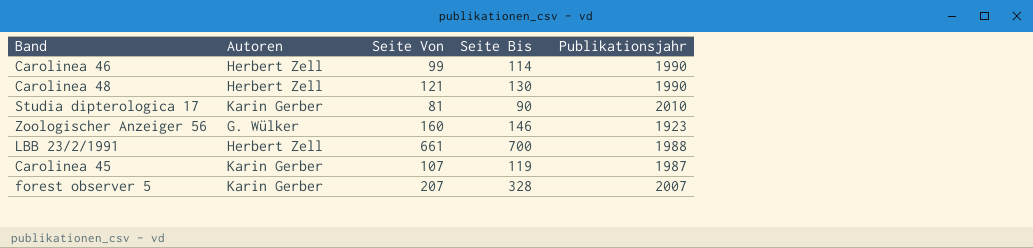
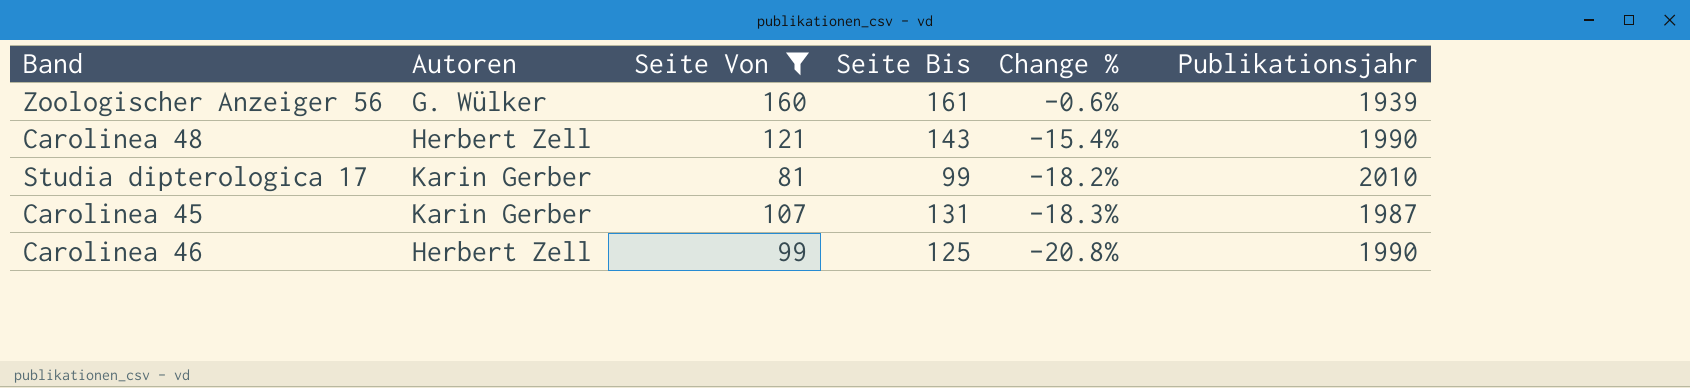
filter: none -> Seite Von <= 160
row order: none -> Change % descending
column Change % | formula: none -> ([Seite Von] - [Seite Bis]) / [Seite Bis]
Zoologischer Anzeiger 56 | Seite Bis: 146 -> 161
Zoologischer Anzeiger 56 | Publikationsjahr: 1923 -> 1939
Carolinea 48 | Seite Bis: 130 -> 143
Studia dipterologica 17 | Seite Bis: 90 -> 99
Carolinea 45 | Seite Bis: 119 -> 131
Carolinea 46 | Seite Bis: 114 -> 125

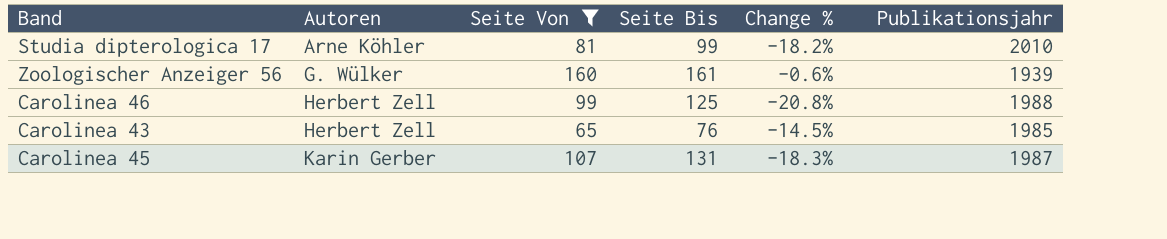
row order: Change % descending -> Autoren ascending
row Carolinea 48: Herbert Zell | 121 | 143 | -15.4% | 1990 -> none
Studia dipterologica 17 | Autoren: Karin Gerber -> Arne Köhler
Carolinea 46 | Publikationsjahr: 1990 -> 1988
row Carolinea 43: none -> Herbert Zell | 65 | 76 | -14.5% | 1985

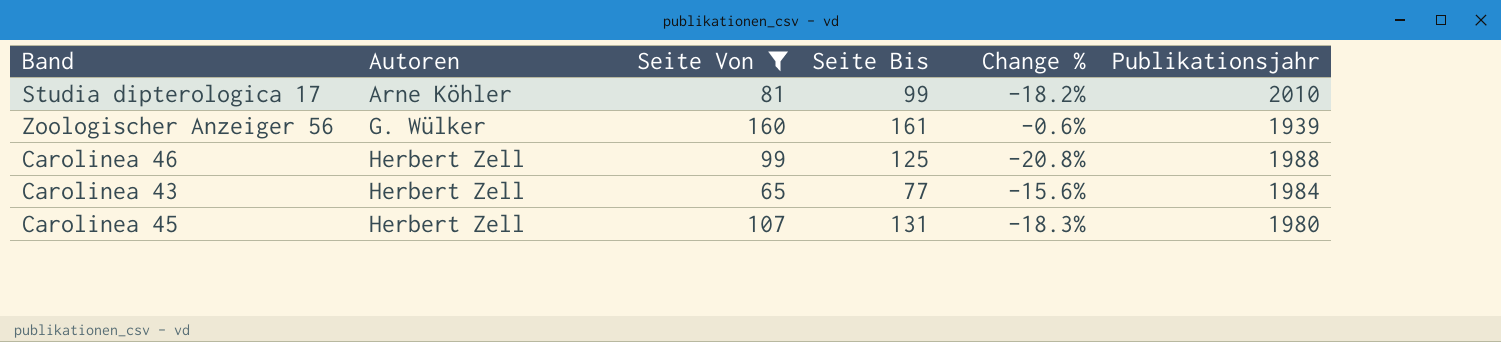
Carolinea 43 | Seite Bis: 76 -> 77
Carolinea 43 | Change %: -14.5% -> -15.6%
Carolinea 43 | Publikationsjahr: 1985 -> 1984
Carolinea 45 | Autoren: Karin Gerber -> Herbert Zell
Carolinea 45 | Publikationsjahr: 1987 -> 1980

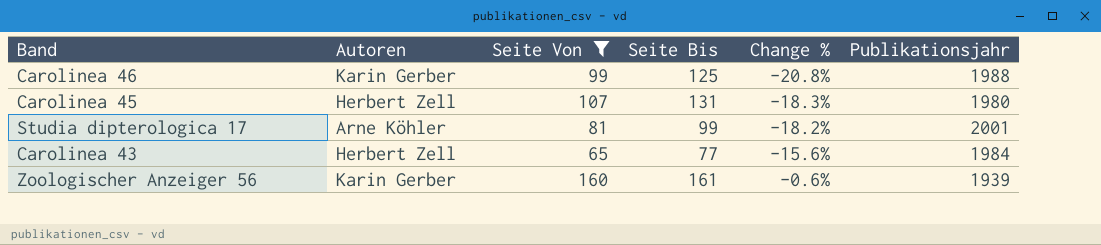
row order: Autoren ascending -> Change % ascending
Carolinea 46 | Autoren: Herbert Zell -> Karin Gerber
Studia dipterologica 17 | Publikationsjahr: 2010 -> 2001
Zoologischer Anzeiger 56 | Autoren: G. Wülker -> Karin Gerber

